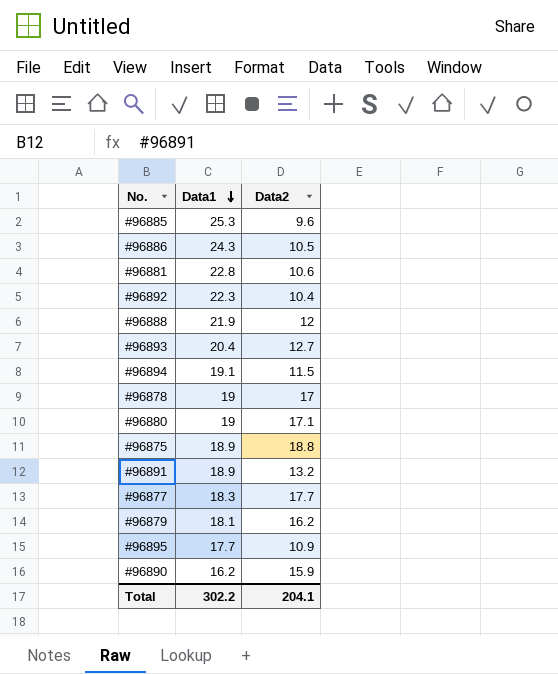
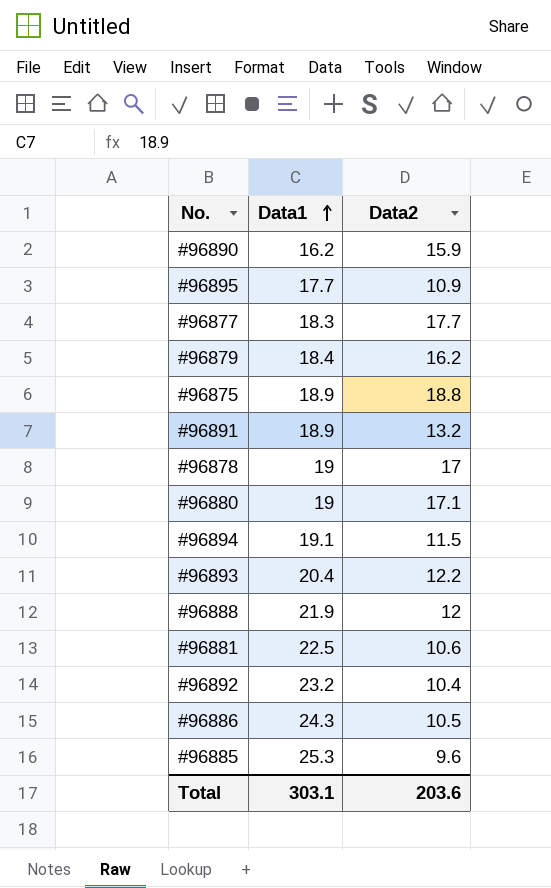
row order: Data1 descending -> Data1 ascending
#96879 | Data1: 18.1 -> 18.4
#96893 | Data2: 12.7 -> 12.2
#96881 | Data1: 22.8 -> 22.5
#96892 | Data1: 22.3 -> 23.2
Total | Data1: 302.2 -> 303.1
Total | Data2: 204.1 -> 203.6

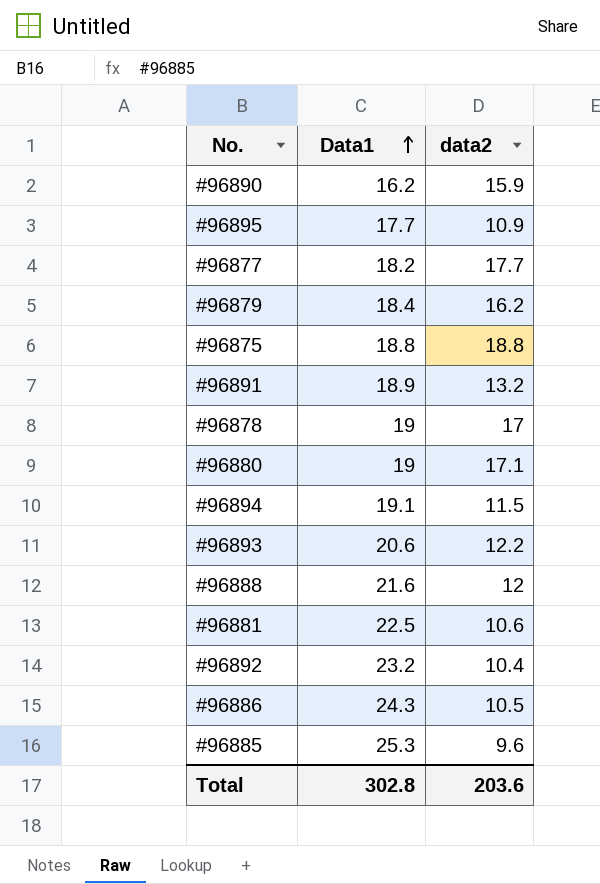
column name: Data2 -> data2
#96877 | Data1: 18.3 -> 18.2
#96875 | Data1: 18.9 -> 18.8
#96893 | Data1: 20.4 -> 20.6
#96888 | Data1: 21.9 -> 21.6
Total | Data1: 303.1 -> 302.8

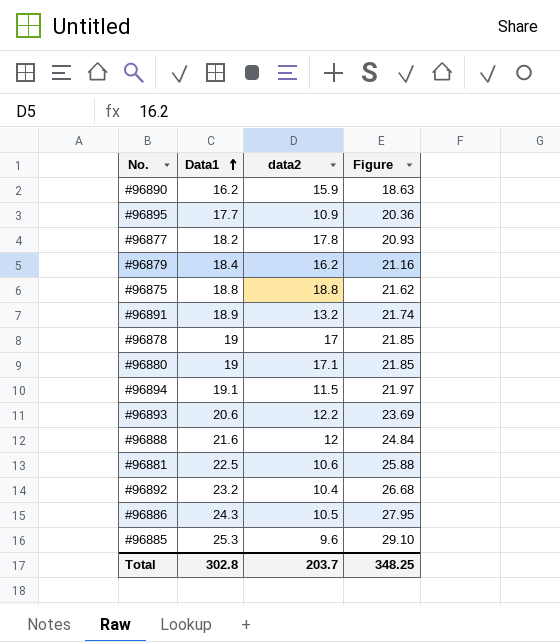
column Figure | formula: none -> [Data1] * 1.15
#96877 | data2: 17.7 -> 17.8
Total | data2: 203.6 -> 203.7

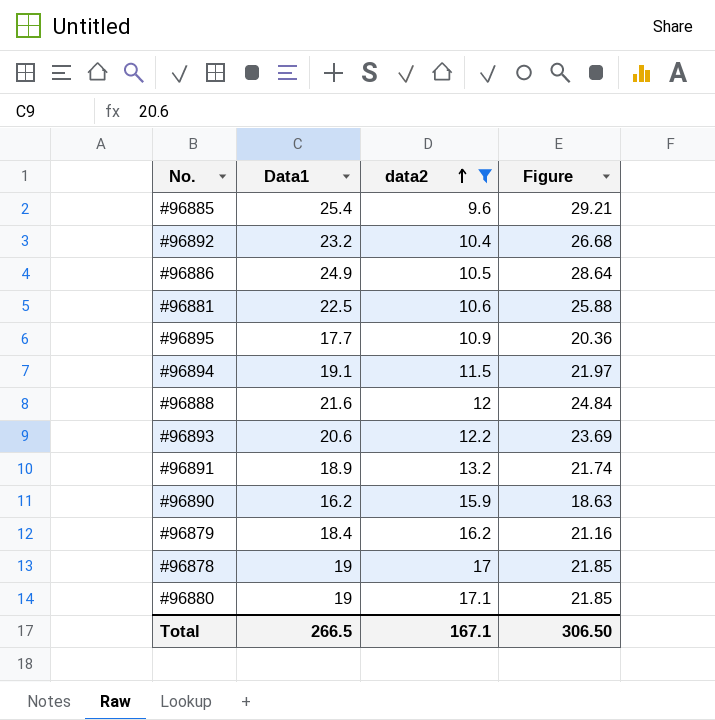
filter: none -> data2 <= 17.1
row order: Data1 ascending -> data2 ascending
#96885 | Data1: 25.3 -> 25.4
#96885 | Figure: 29.10 -> 29.21
#96886 | Data1: 24.3 -> 24.9
#96886 | Figure: 27.95 -> 28.64
Total | Data1: 302.8 -> 266.5
Total | data2: 203.7 -> 167.1
Total | Figure: 348.25 -> 306.50

